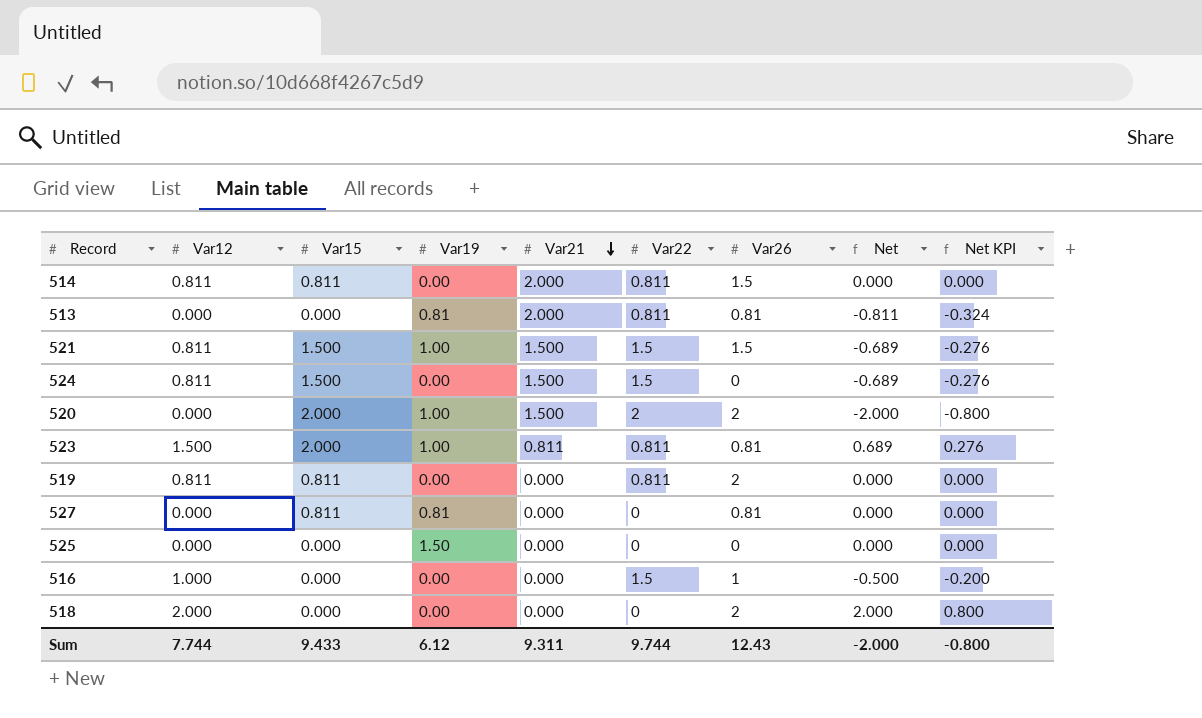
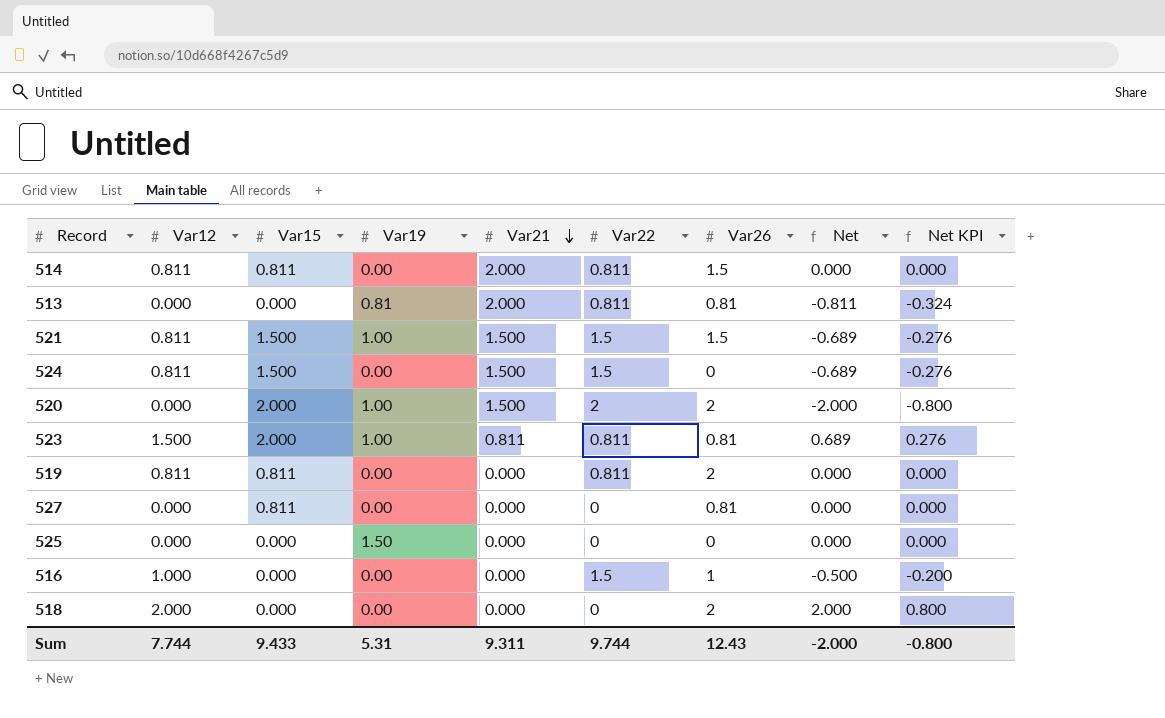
527 | Var19: 0.81 -> 0.00
Sum | Var19: 6.12 -> 5.31

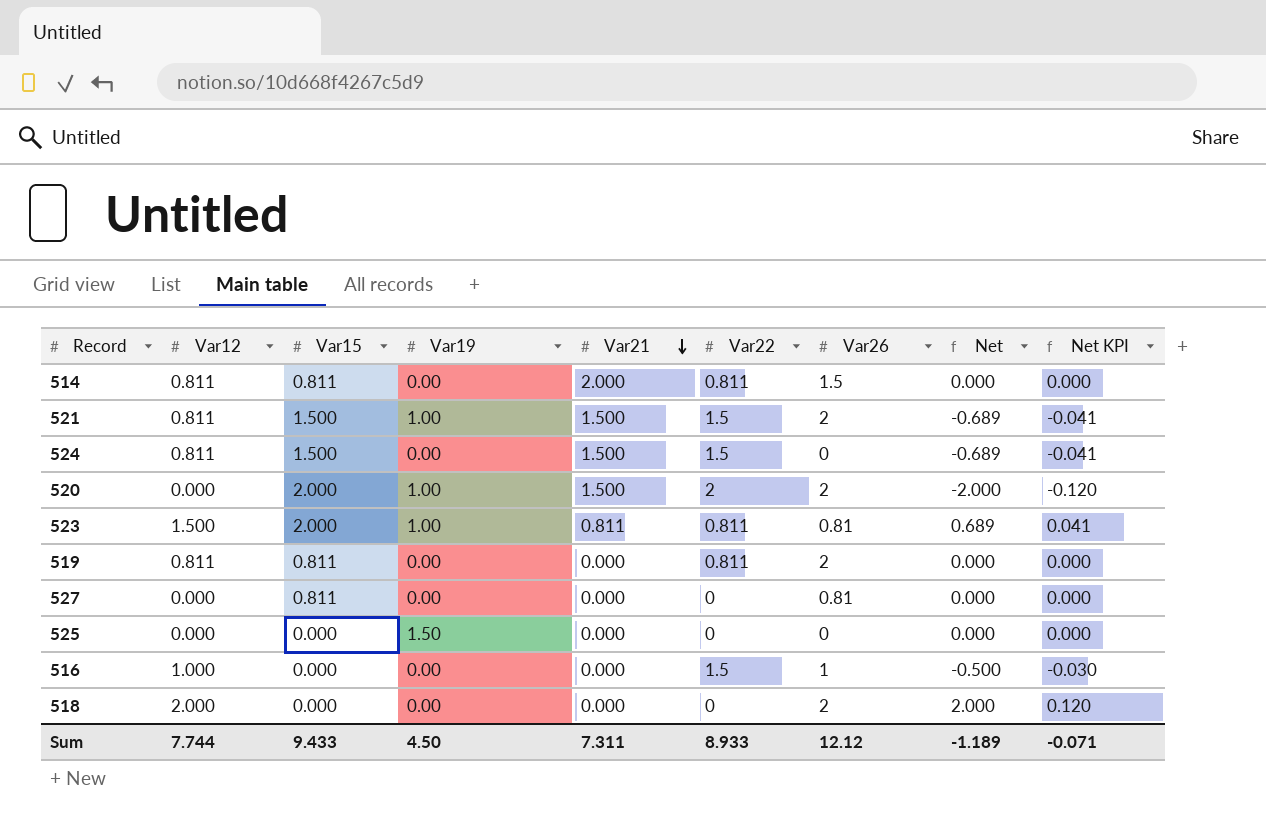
column Net KPI | formula: [Net] * 0.4 -> [Net] * 0.06
row 513: 0.000 | 0.000 | 0.81 | 2.000 | 0.811 | 0.81 | -0.811 | -0.324 -> none
521 | Var26: 1.5 -> 2
Sum | Var19: 5.31 -> 4.50
Sum | Var21: 9.311 -> 7.311
Sum | Var22: 9.744 -> 8.933
Sum | Var26: 12.43 -> 12.12
Sum | Net: -2.000 -> -1.189
Sum | Net KPI: -0.800 -> -0.071

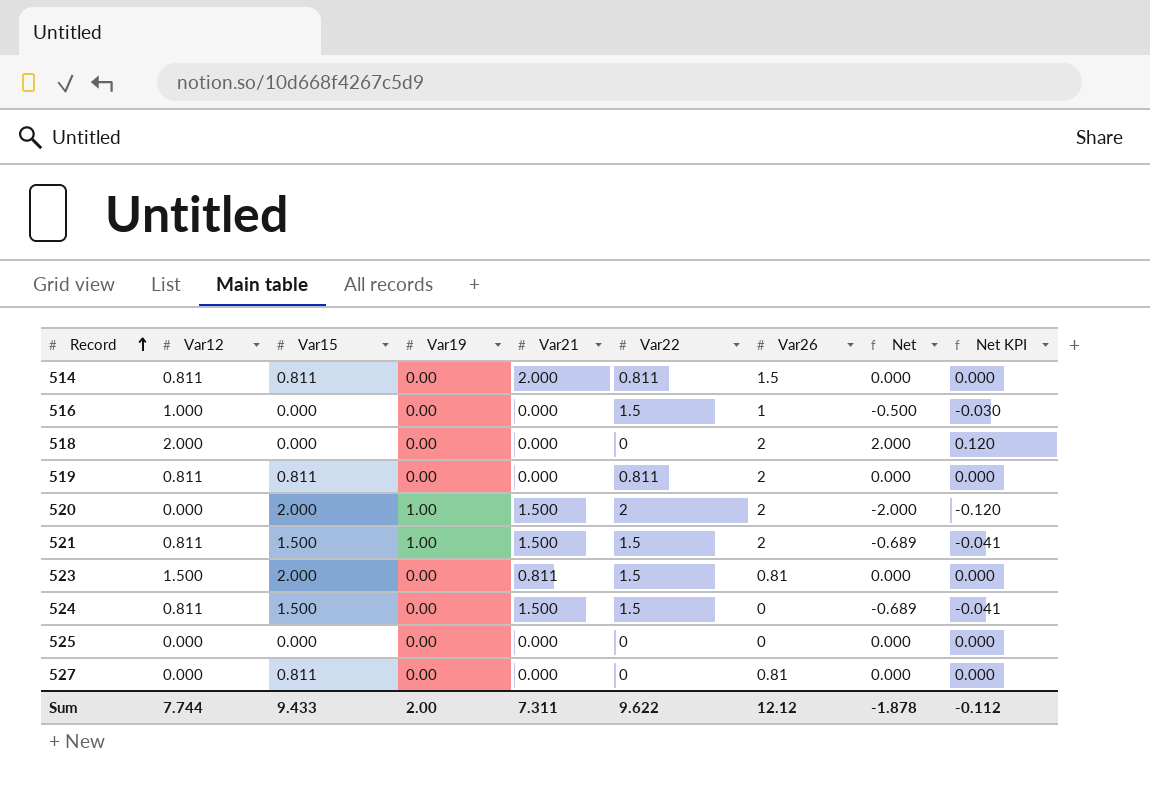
row order: Var21 descending -> Record ascending
523 | Var19: 1.00 -> 0.00
523 | Var22: 0.811 -> 1.5
523 | Net: 0.689 -> 0.000
523 | Net KPI: 0.041 -> 0.000
525 | Var19: 1.50 -> 0.00
Sum | Var19: 4.50 -> 2.00
Sum | Var22: 8.933 -> 9.622
Sum | Net: -1.189 -> -1.878
Sum | Net KPI: -0.071 -> -0.112

